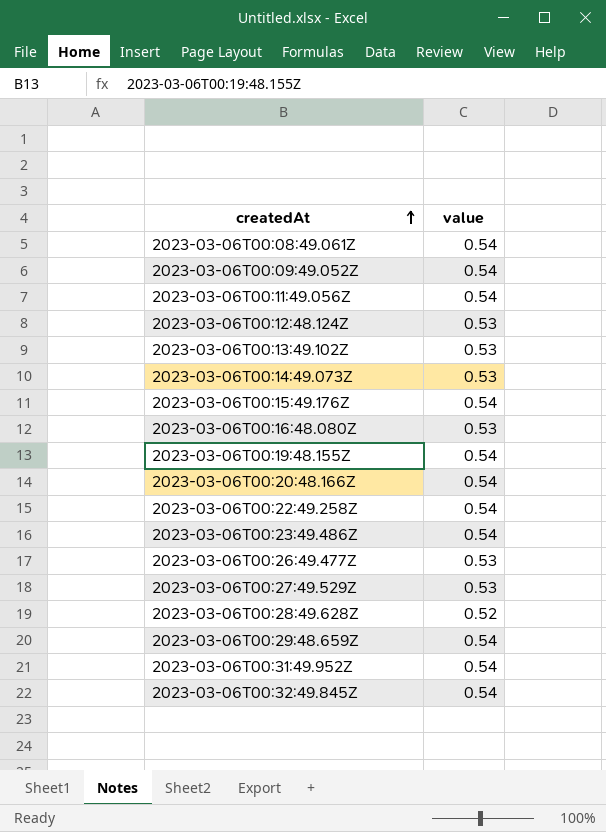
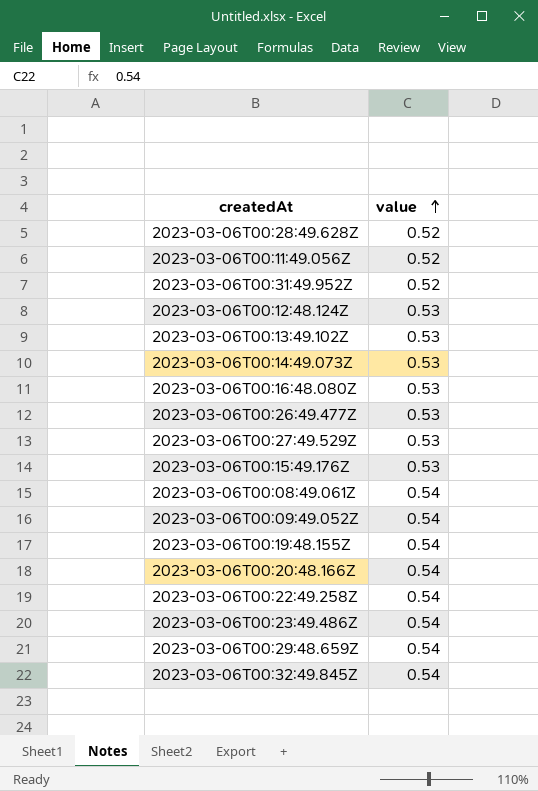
row order: createdAt ascending -> value ascending
2023-03-06T00:11:49.056Z | value: 0.54 -> 0.52
2023-03-06T00:31:49.952Z | value: 0.54 -> 0.52
2023-03-06T00:15:49.176Z | value: 0.54 -> 0.53

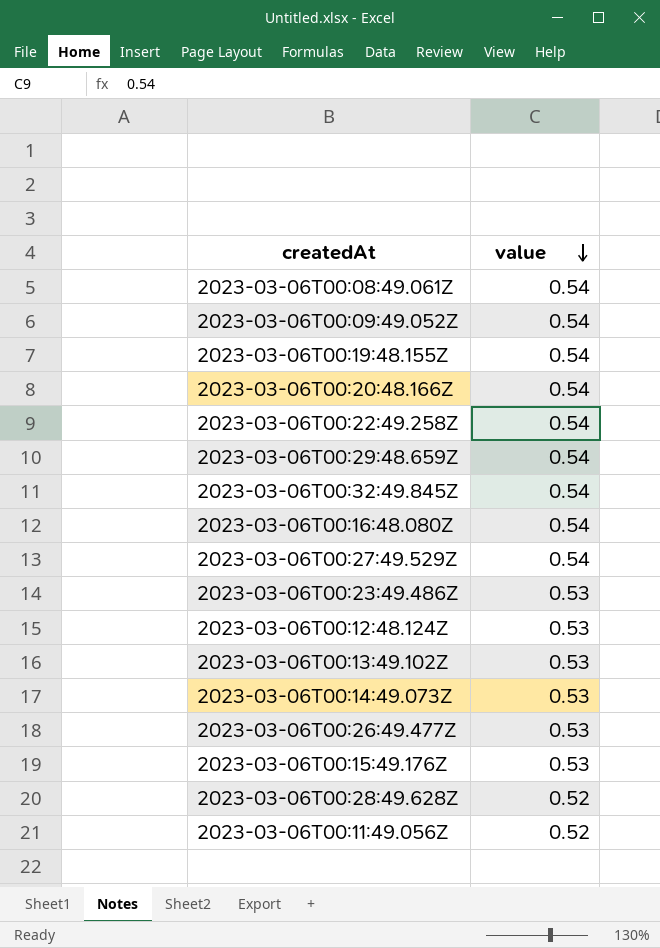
row order: value ascending -> value descending
row 2023-03-06T00:31:49.952Z: 0.52 -> none
2023-03-06T00:16:48.080Z | value: 0.53 -> 0.54
2023-03-06T00:27:49.529Z | value: 0.53 -> 0.54
2023-03-06T00:23:49.486Z | value: 0.54 -> 0.53

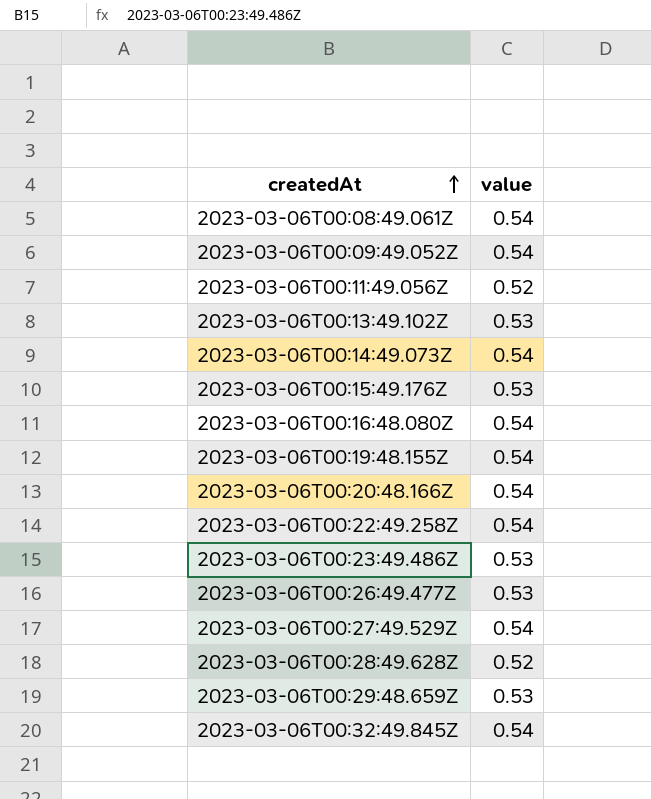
row order: value descending -> createdAt ascending
row 2023-03-06T00:12:48.124Z: 0.53 -> none
2023-03-06T00:14:49.073Z | value: 0.53 -> 0.54
2023-03-06T00:29:48.659Z | value: 0.54 -> 0.53

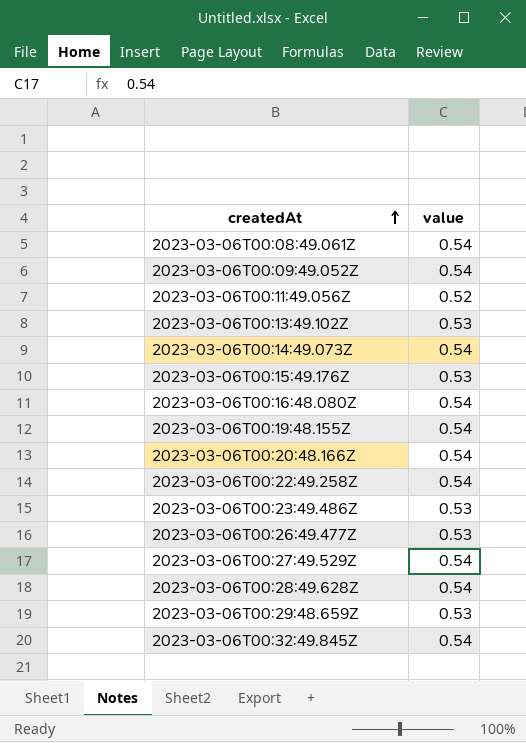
2023-03-06T00:28:49.628Z | value: 0.52 -> 0.54

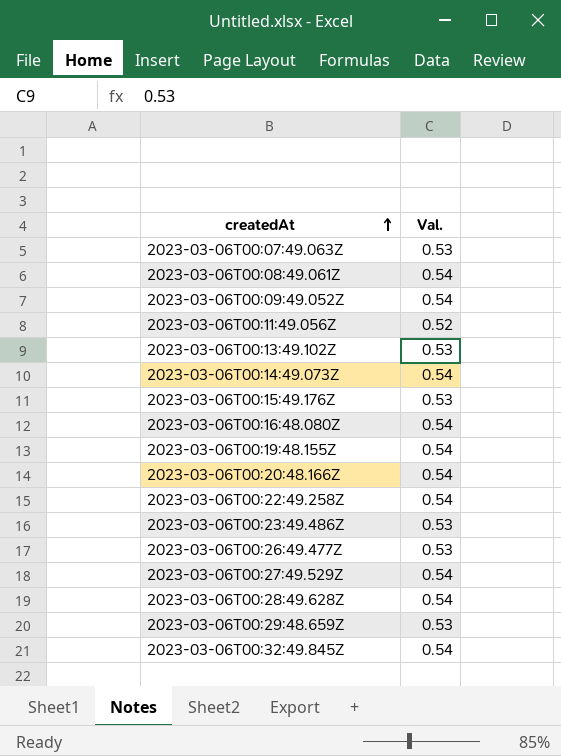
column name: value -> Val.
row 2023-03-06T00:07:49.063Z: none -> 0.53

